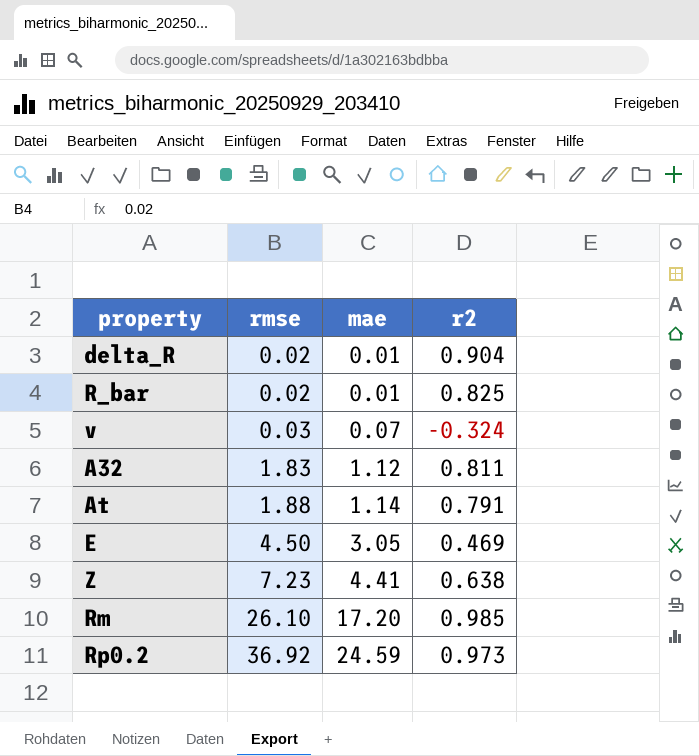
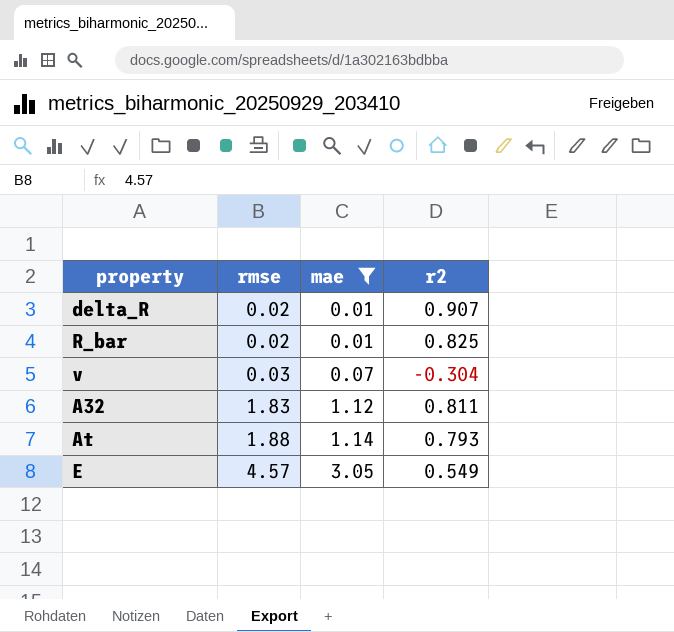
filter: none -> mae <= 3.05
delta_R | r2: 0.904 -> 0.907
v | r2: -0.324 -> -0.304
At | r2: 0.791 -> 0.793
E | rmse: 4.50 -> 4.57
E | r2: 0.469 -> 0.549

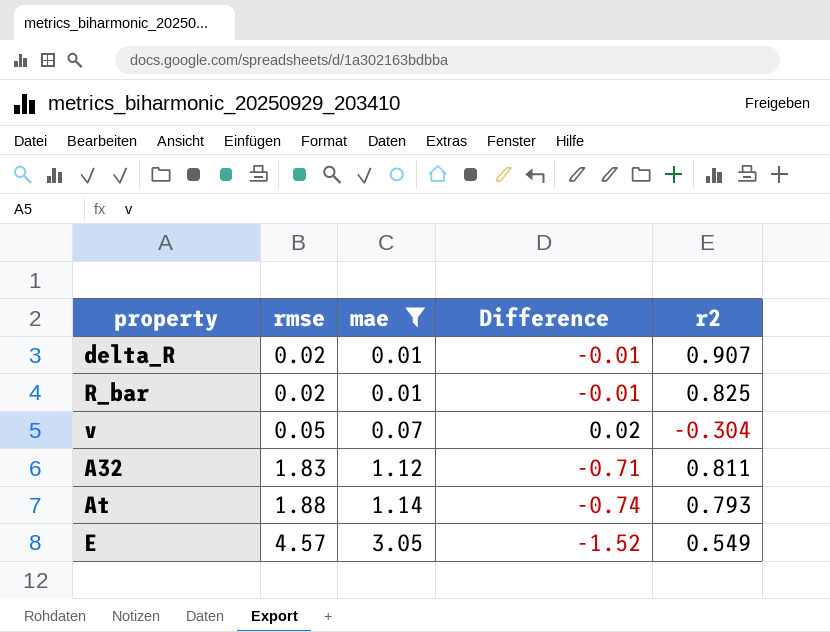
column Difference | formula: none -> [mae] - [rmse]
v | rmse: 0.03 -> 0.05

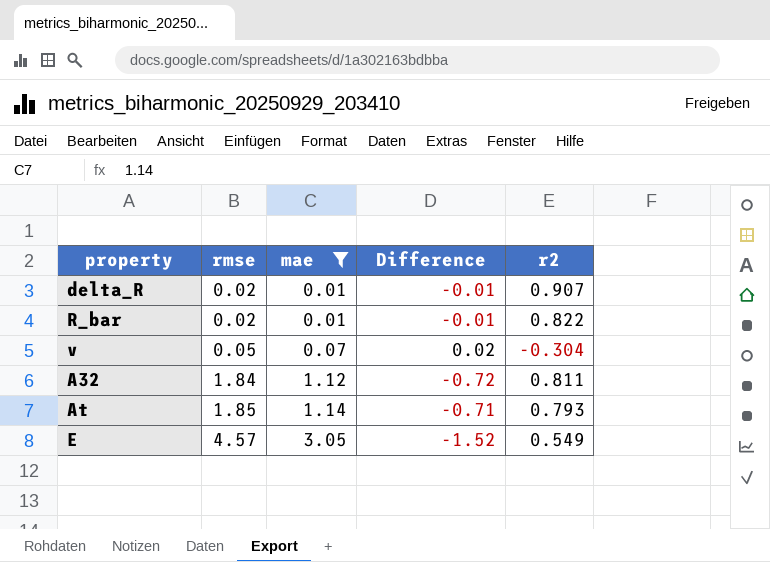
R_bar | r2: 0.825 -> 0.822
A32 | rmse: 1.83 -> 1.84
A32 | Difference: -0.71 -> -0.72
At | rmse: 1.88 -> 1.85
At | Difference: -0.74 -> -0.71

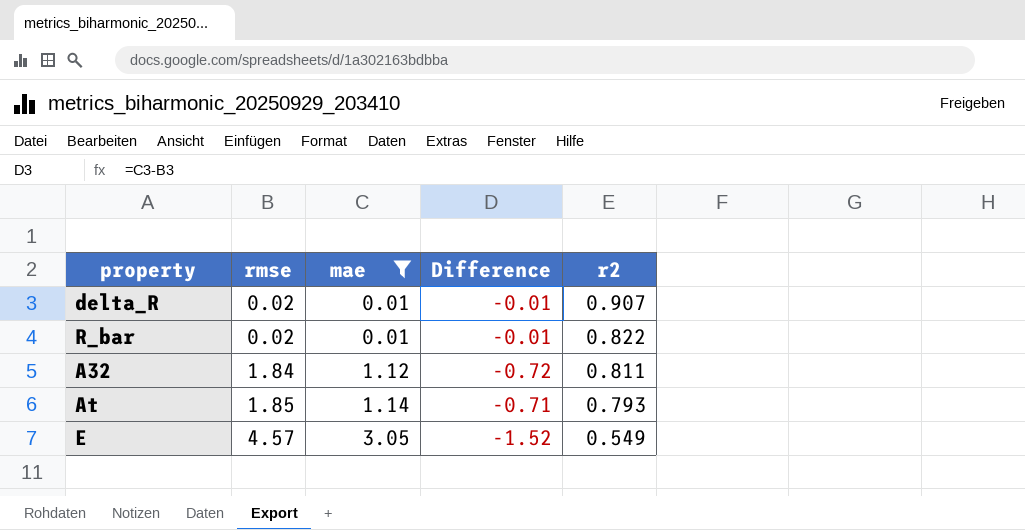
row v: 0.05 | 0.07 | 0.02 | -0.304 -> none

